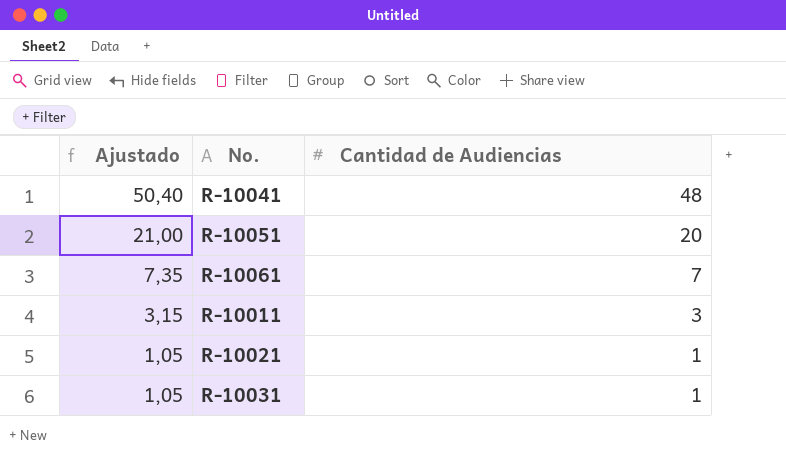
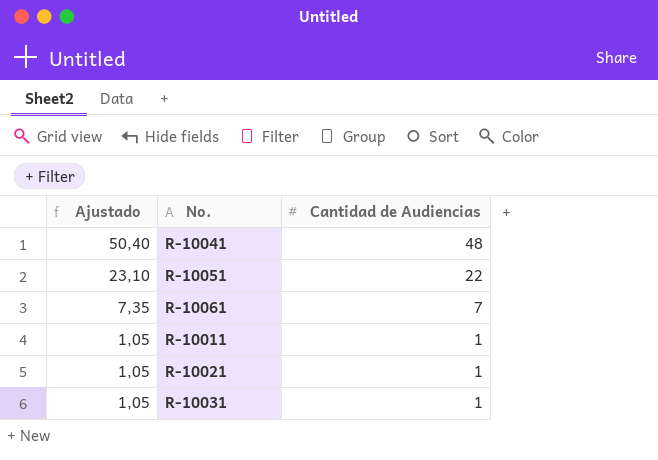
R-10051 | Ajustado: 21,00 -> 23,10
R-10051 | Cantidad de Audiencias: 20 -> 22
R-10011 | Ajustado: 3,15 -> 1,05
R-10011 | Cantidad de Audiencias: 3 -> 1

